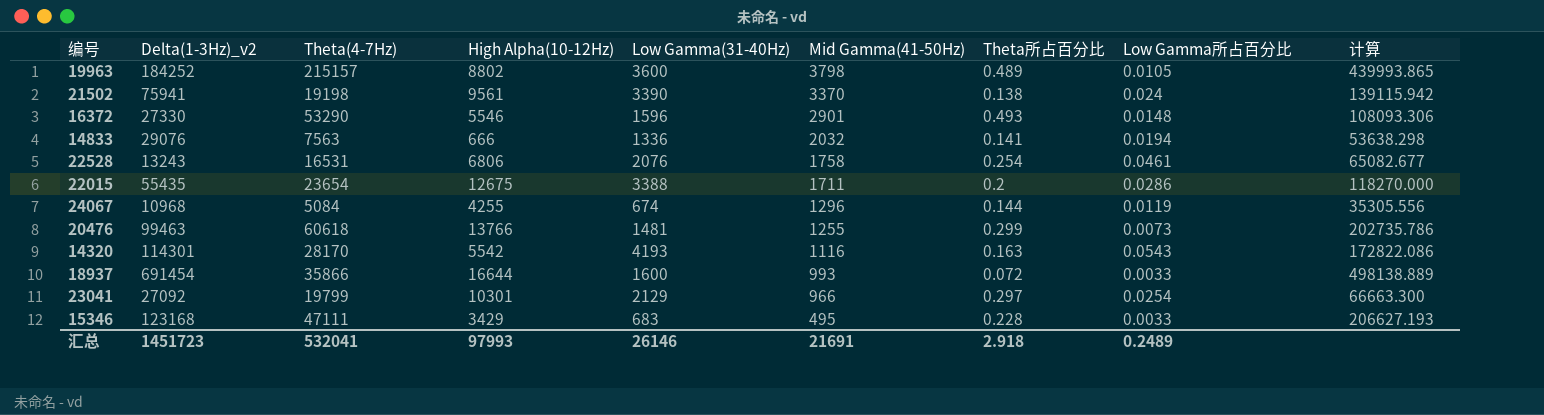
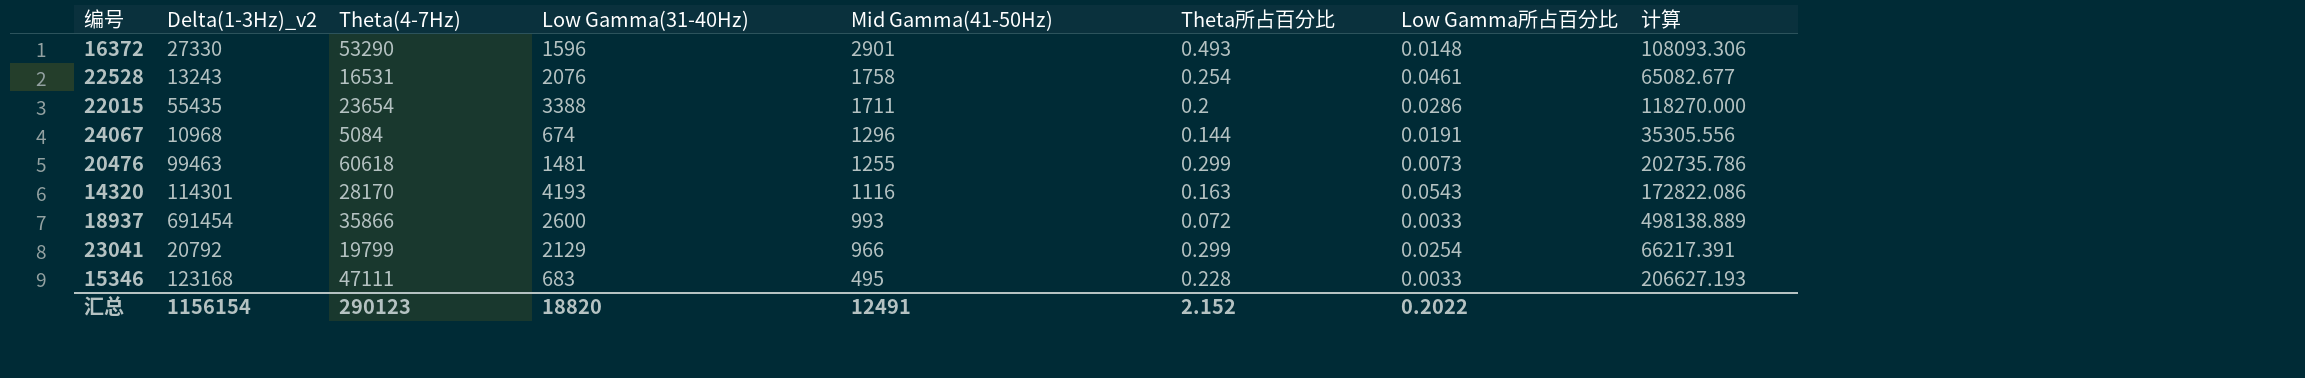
column High Alpha(10-12Hz) | position: 4 -> none
row 19963: 184252 | 215157 | 8802 | 3600 | 3798 | 0.489 | 0.0105 | 439993.865 -> none
row 21502: 75941 | 19198 | 9561 | 3390 | 3370 | 0.138 | 0.024 | 139115.942 -> none
row 14833: 29076 | 7563 | 666 | 1336 | 2032 | 0.141 | 0.0194 | 53638.298 -> none
24067 | Low Gamma所占百分比: 0.0119 -> 0.0191
18937 | Low Gamma(31-40Hz): 1600 -> 2600
23041 | Delta(1-3Hz)_v2: 27092 -> 20792
23041 | Theta所占百分比: 0.297 -> 0.299
23041 | 计算: 66663.300 -> 66217.391
汇总 | Delta(1-3Hz)_v2: 1451723 -> 1156154
汇总 | Theta(4-7Hz): 532041 -> 290123
汇总 | Low Gamma(31-40Hz): 26146 -> 18820
汇总 | Mid Gamma(41-50Hz): 21691 -> 12491
汇总 | Theta所占百分比: 2.918 -> 2.152
汇总 | Low Gamma所占百分比: 0.2489 -> 0.2022

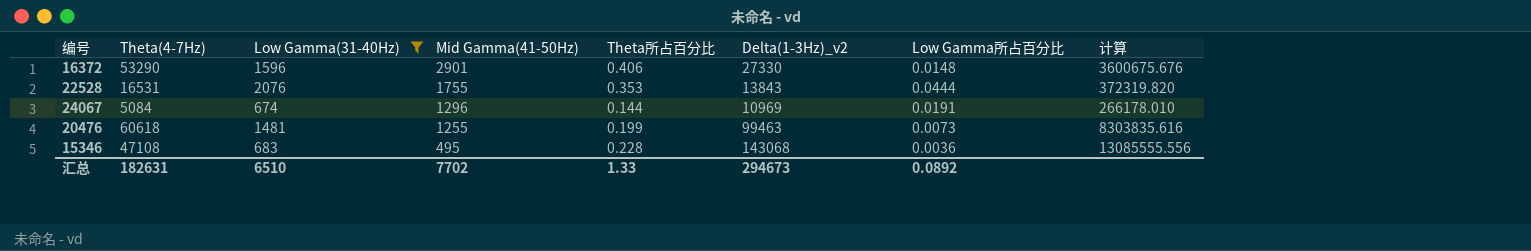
filter: none -> Low Gamma(31-40Hz) <= 2076
column Delta(1-3Hz)_v2 | position: 2 -> 6
column 计算 | formula: [Theta(4-7Hz)] / [Theta所占百分比] -> [Theta(4-7Hz)] / [Low Gamma所占百分比]
16372 | Theta所占百分比: 0.493 -> 0.406
22528 | Mid Gamma(41-50Hz): 1758 -> 1755
22528 | Theta所占百分比: 0.254 -> 0.353
22528 | Delta(1-3Hz)_v2: 13243 -> 13843
22528 | Low Gamma所占百分比: 0.0461 -> 0.0444
24067 | Delta(1-3Hz)_v2: 10968 -> 10969
20476 | Theta所占百分比: 0.299 -> 0.199
15346 | Theta(4-7Hz): 47111 -> 47108
15346 | Delta(1-3Hz)_v2: 123168 -> 143068
15346 | Low Gamma所占百分比: 0.0033 -> 0.0036
汇总 | Theta(4-7Hz): 290123 -> 182631
汇总 | Low Gamma(31-40Hz): 18820 -> 6510
汇总 | Mid Gamma(41-50Hz): 12491 -> 7702
汇总 | Theta所占百分比: 2.152 -> 1.33
汇总 | Delta(1-3Hz)_v2: 1156154 -> 294673
汇总 | Low Gamma所占百分比: 0.2022 -> 0.0892

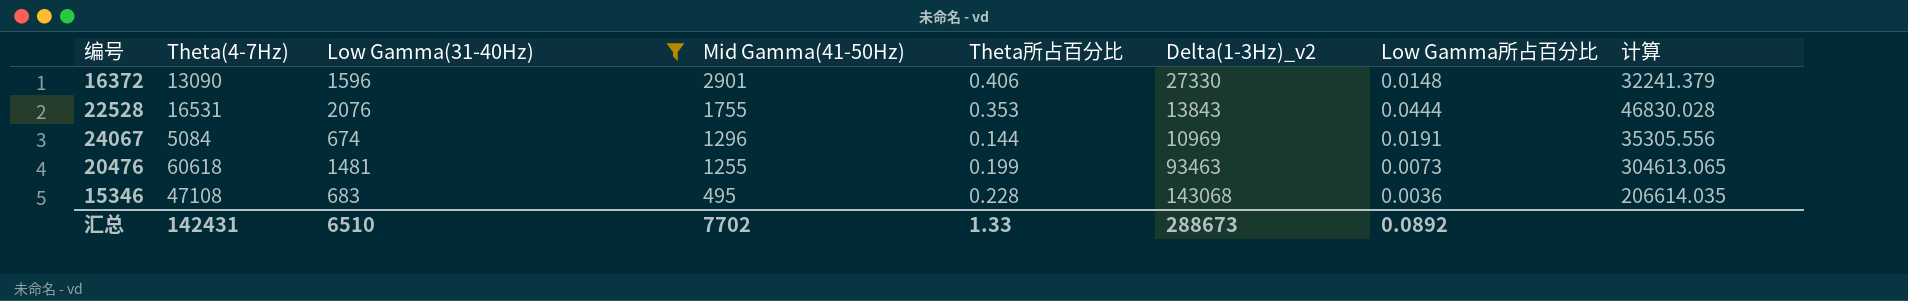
column 计算 | formula: [Theta(4-7Hz)] / [Low Gamma所占百分比] -> [Theta(4-7Hz)] / [Theta所占百分比]
16372 | Theta(4-7Hz): 53290 -> 13090
20476 | Delta(1-3Hz)_v2: 99463 -> 93463
汇总 | Theta(4-7Hz): 182631 -> 142431
汇总 | Delta(1-3Hz)_v2: 294673 -> 288673

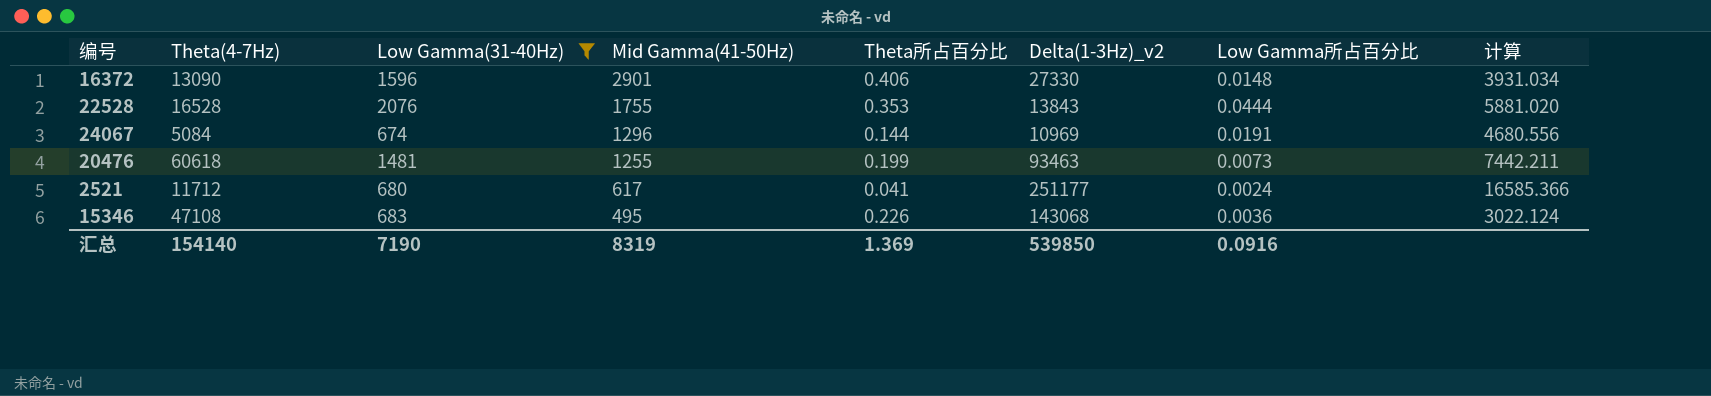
column 计算 | formula: [Theta(4-7Hz)] / [Theta所占百分比] -> [Low Gamma(31-40Hz)] / [Theta所占百分比]
22528 | Theta(4-7Hz): 16531 -> 16528
row 2521: none -> 11712 | 680 | 617 | 0.041 | 251177 | 0.0024 | 16585.366
15346 | Theta所占百分比: 0.228 -> 0.226
汇总 | Theta(4-7Hz): 142431 -> 154140
汇总 | Low Gamma(31-40Hz): 6510 -> 7190
汇总 | Mid Gamma(41-50Hz): 7702 -> 8319
汇总 | Theta所占百分比: 1.33 -> 1.369
汇总 | Delta(1-3Hz)_v2: 288673 -> 539850
汇总 | Low Gamma所占百分比: 0.0892 -> 0.0916

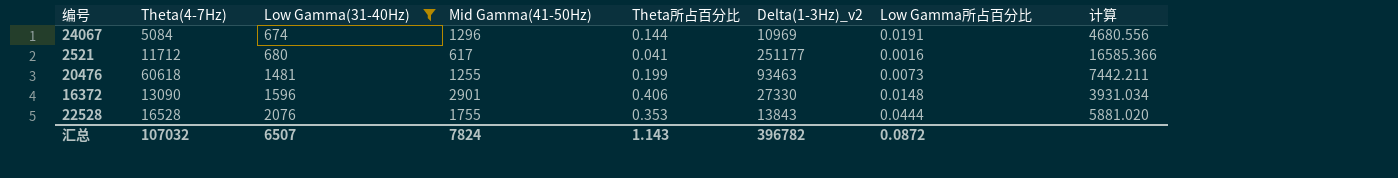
row order: Mid Gamma(41-50Hz) descending -> Low Gamma(31-40Hz) ascending
row 15346: 47108 | 683 | 495 | 0.226 | 143068 | 0.0036 | 3022.124 -> none
2521 | Low Gamma所占百分比: 0.0024 -> 0.0016
汇总 | Theta(4-7Hz): 154140 -> 107032
汇总 | Low Gamma(31-40Hz): 7190 -> 6507
汇总 | Mid Gamma(41-50Hz): 8319 -> 7824
汇总 | Theta所占百分比: 1.369 -> 1.143
汇总 | Delta(1-3Hz)_v2: 539850 -> 396782
汇总 | Low Gamma所占百分比: 0.0916 -> 0.0872

